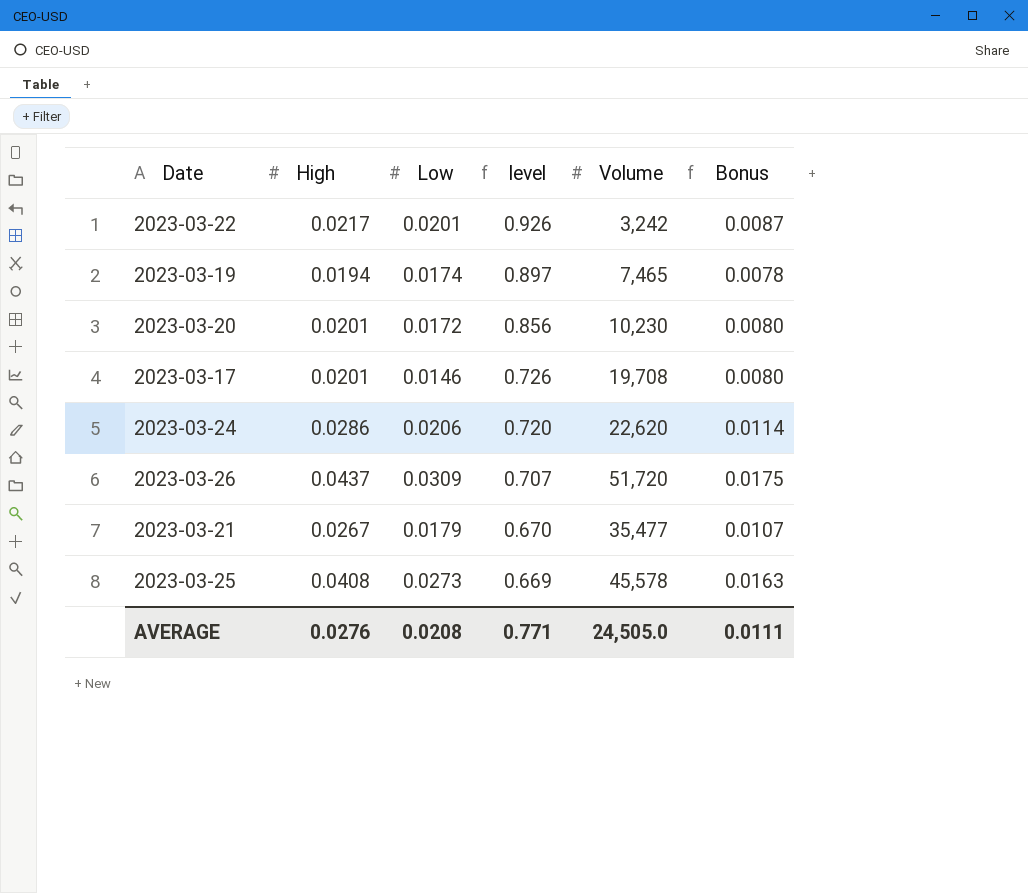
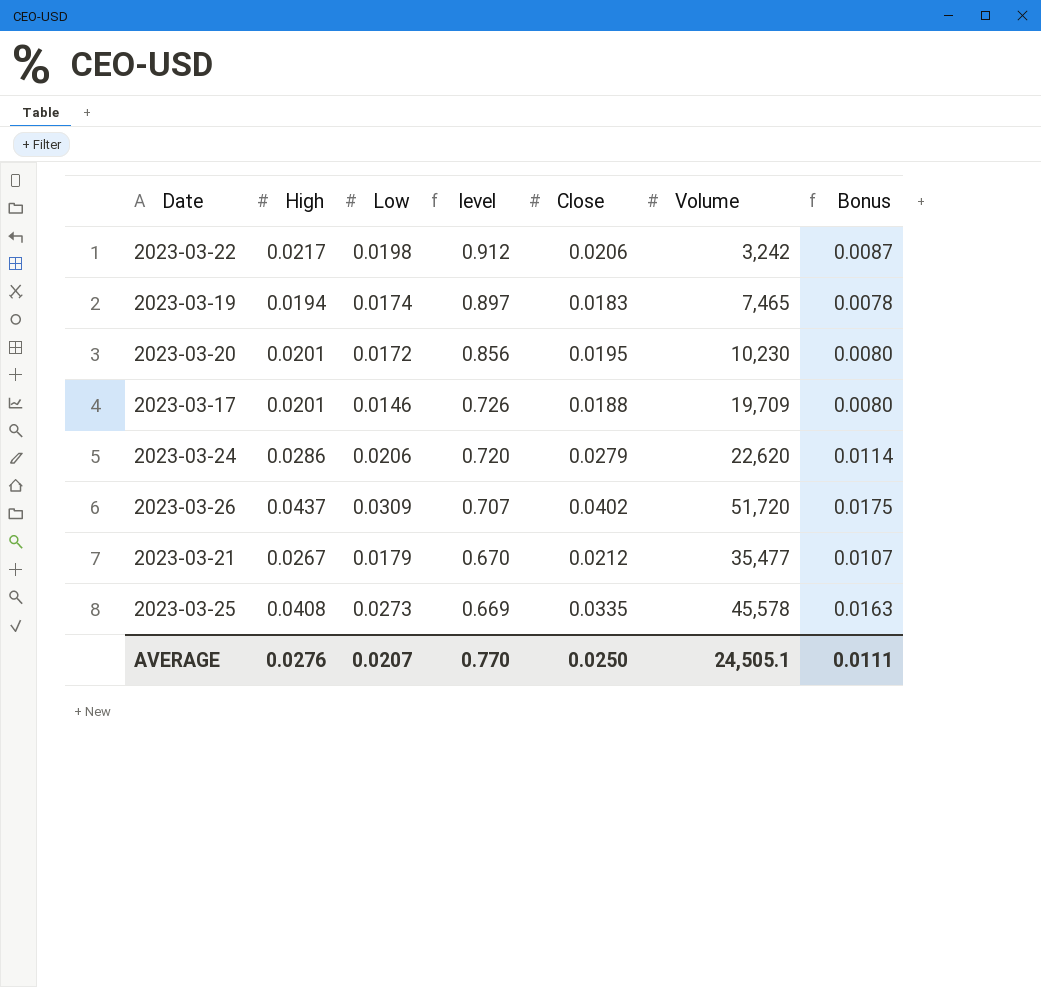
column Close | position: none -> 5
2023-03-22 | Low: 0.0201 -> 0.0198
2023-03-22 | level: 0.926 -> 0.912
2023-03-17 | Volume: 19,708 -> 19,709
AVERAGE | Low: 0.0208 -> 0.0207
AVERAGE | level: 0.771 -> 0.770
AVERAGE | Volume: 24,505.0 -> 24,505.1

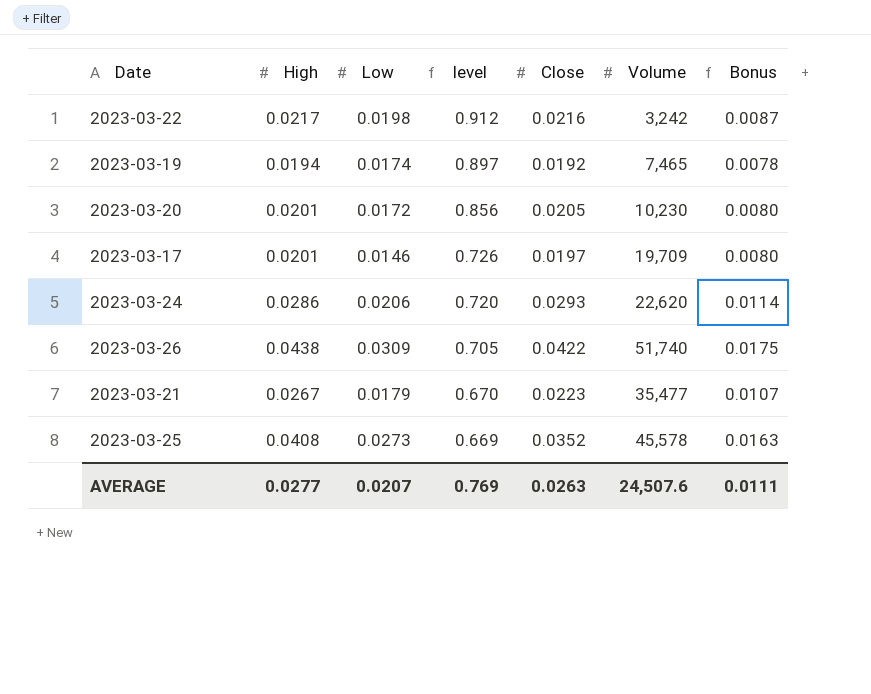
2023-03-22 | Close: 0.0206 -> 0.0216
2023-03-19 | Close: 0.0183 -> 0.0192
2023-03-20 | Close: 0.0195 -> 0.0205
2023-03-17 | Close: 0.0188 -> 0.0197
2023-03-24 | Close: 0.0279 -> 0.0293
2023-03-26 | High: 0.0437 -> 0.0438
2023-03-26 | level: 0.707 -> 0.705
2023-03-26 | Close: 0.0402 -> 0.0422
2023-03-26 | Volume: 51,720 -> 51,740
2023-03-21 | Close: 0.0212 -> 0.0223
2023-03-25 | Close: 0.0335 -> 0.0352
AVERAGE | High: 0.0276 -> 0.0277
AVERAGE | level: 0.770 -> 0.769
AVERAGE | Close: 0.0250 -> 0.0263
AVERAGE | Volume: 24,505.1 -> 24,507.6

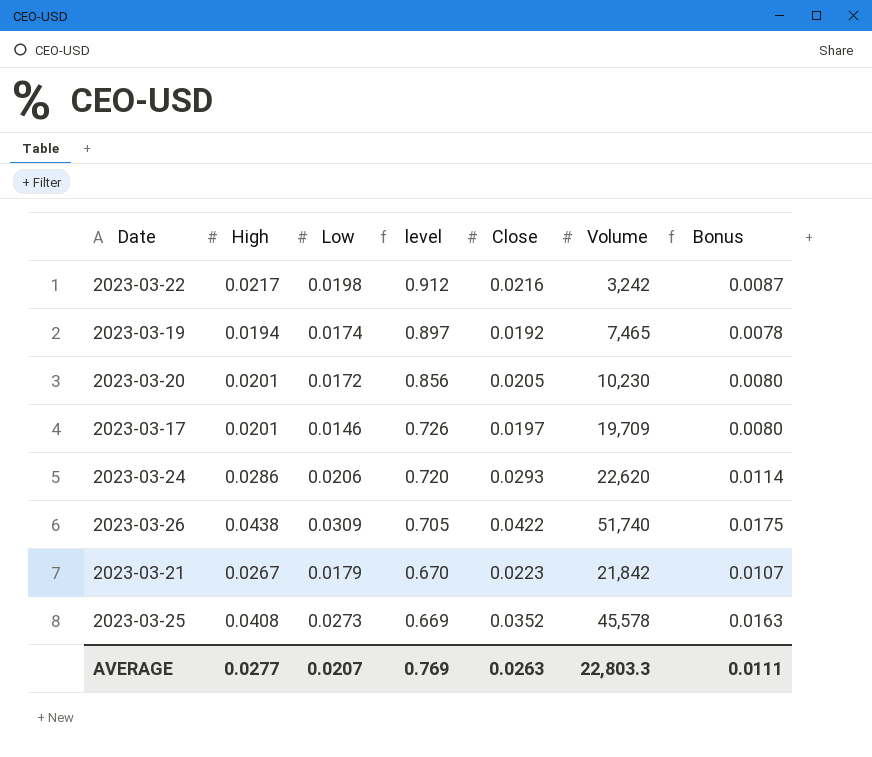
2023-03-21 | Volume: 35,477 -> 21,842
AVERAGE | Volume: 24,507.6 -> 22,803.3

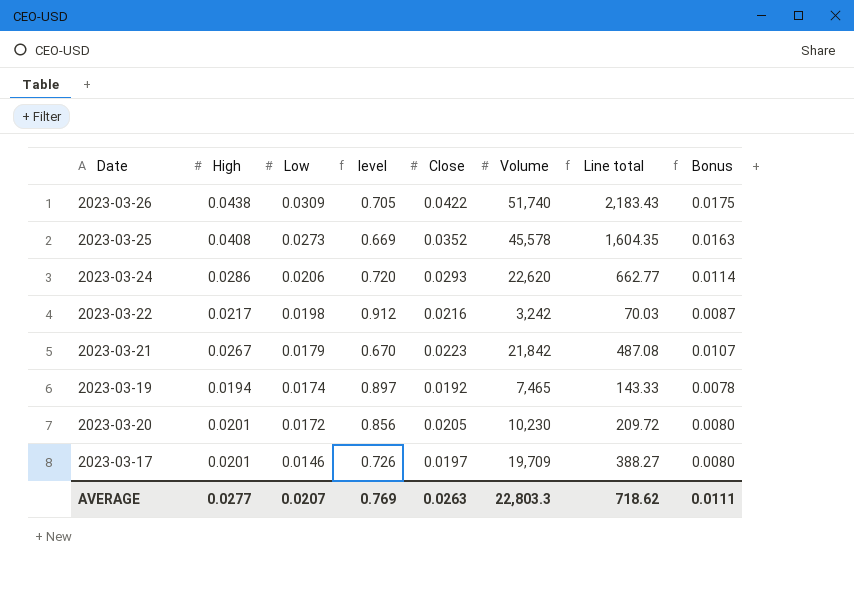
row order: level descending -> Low descending
column Line total | formula: none -> [Close] * [Volume]

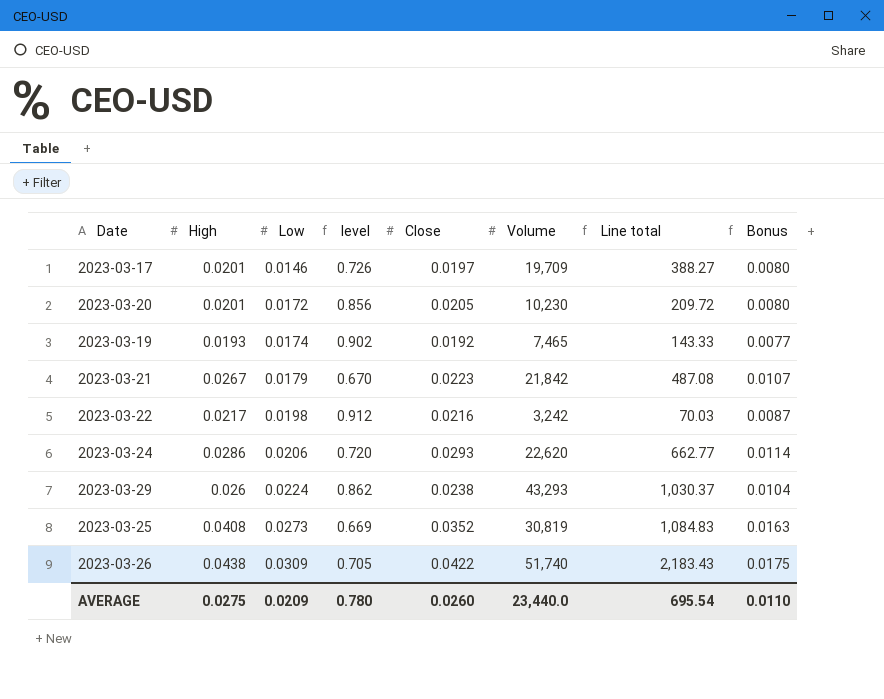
row order: Low descending -> Low ascending
2023-03-19 | High: 0.0194 -> 0.0193
2023-03-19 | level: 0.897 -> 0.902
2023-03-19 | Bonus: 0.0078 -> 0.0077
row 2023-03-29: none -> 0.026 | 0.0224 | 0.862 | 0.0238 | 43,293 | 1,030.37 | 0.0104
2023-03-25 | Volume: 45,578 -> 30,819
2023-03-25 | Line total: 1,604.35 -> 1,084.83
AVERAGE | High: 0.0277 -> 0.0275
AVERAGE | Low: 0.0207 -> 0.0209
AVERAGE | level: 0.769 -> 0.780
AVERAGE | Close: 0.0263 -> 0.0260
AVERAGE | Volume: 22,803.3 -> 23,440.0
AVERAGE | Line total: 718.62 -> 695.54
AVERAGE | Bonus: 0.0111 -> 0.0110

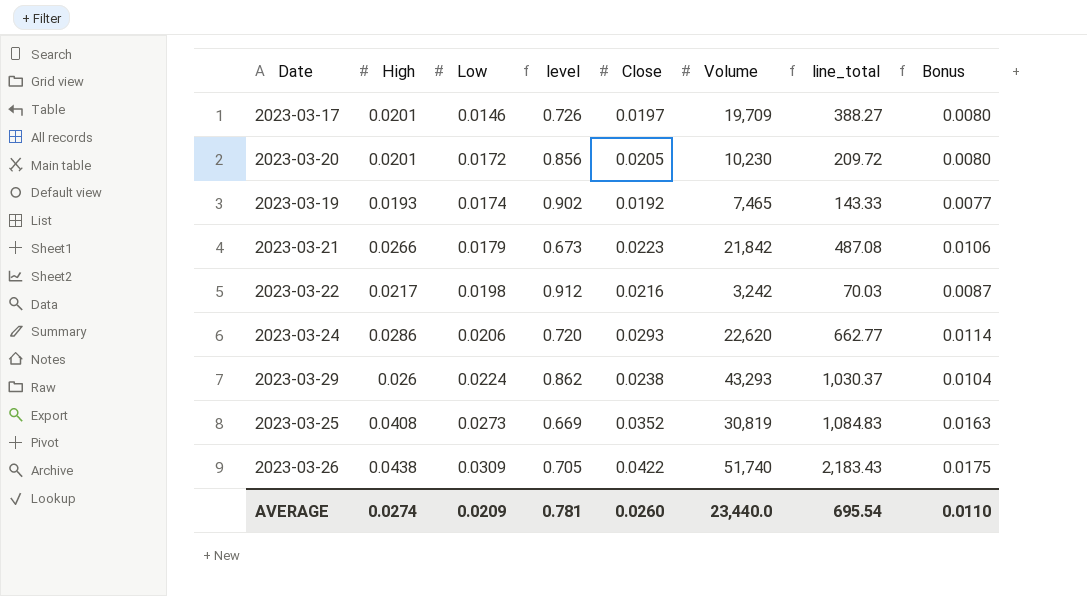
column name: Line total -> line_total
2023-03-21 | High: 0.0267 -> 0.0266
2023-03-21 | level: 0.670 -> 0.673
2023-03-21 | Bonus: 0.0107 -> 0.0106
AVERAGE | High: 0.0275 -> 0.0274
AVERAGE | level: 0.780 -> 0.781

